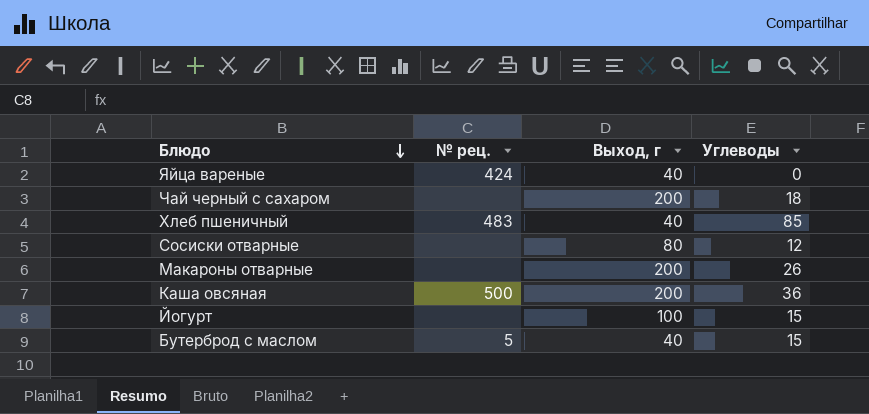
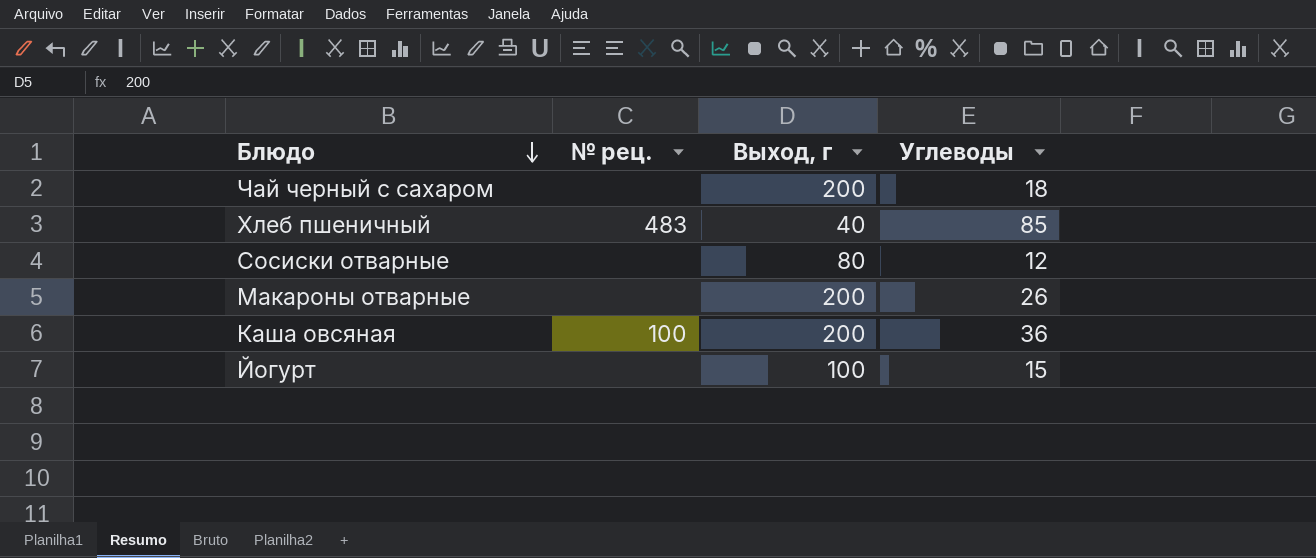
row Яйца вареные: 424 | 40 | 0 -> none
row Бутерброд с маслом: 5 | 40 | 15 -> none
Каша овсяная | № рец.: 500 -> 100

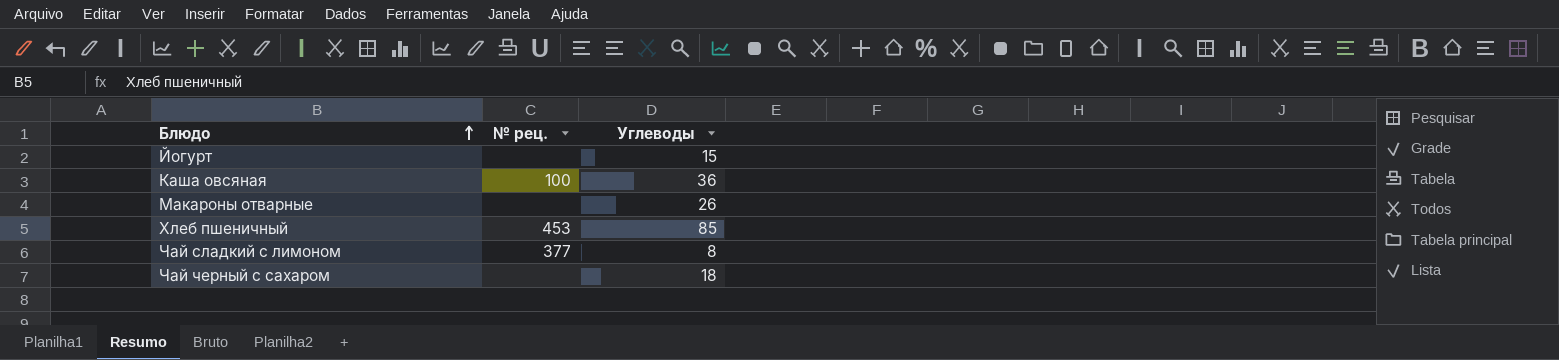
row order: Блюдо descending -> Блюдо ascending
column Выход, г | position: 3 -> none
row Сосиски отварные: none | 80 | 12 -> none
Хлеб пшеничный | № рец.: 483 -> 453
row Чай сладкий с лимоном: none -> 377 | 8

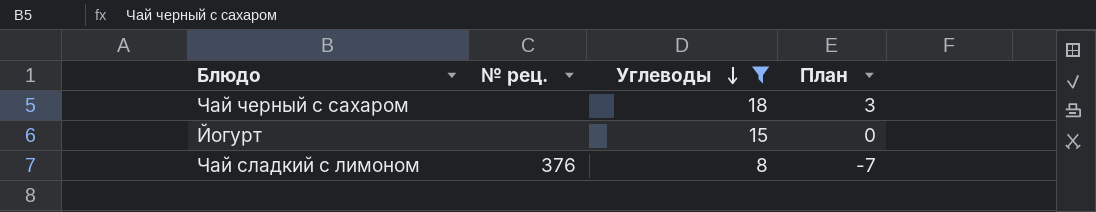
filter: none -> Углеводы <= 18
row order: Блюдо ascending -> Углеводы descending
column План | formula: none -> [Углеводы] - 15
Чай сладкий с лимоном | № рец.: 377 -> 376

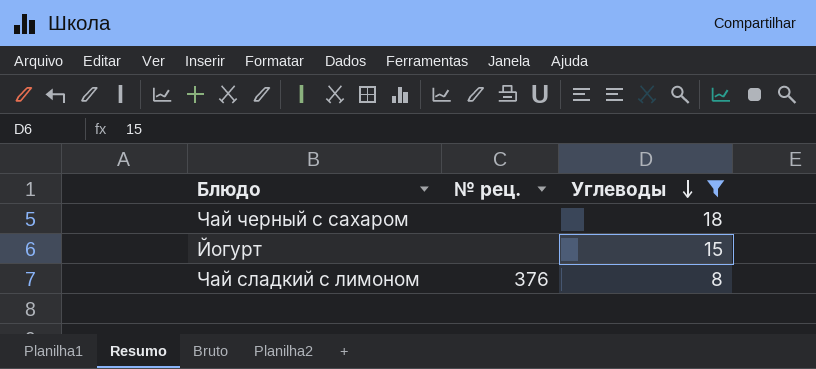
column План | formula: [Углеводы] - 15 -> none

